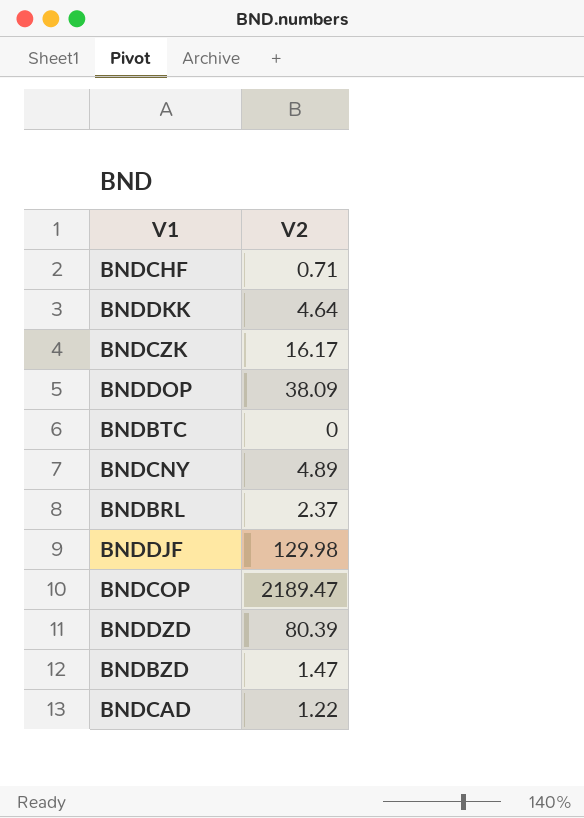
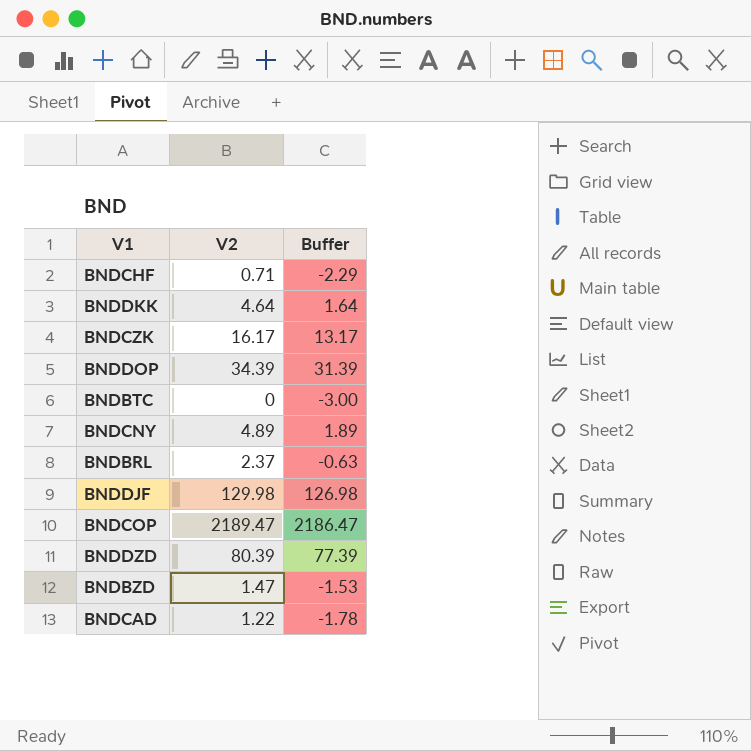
column Buffer | formula: none -> [V2] - 3
BNDDOP | V2: 38.09 -> 34.39

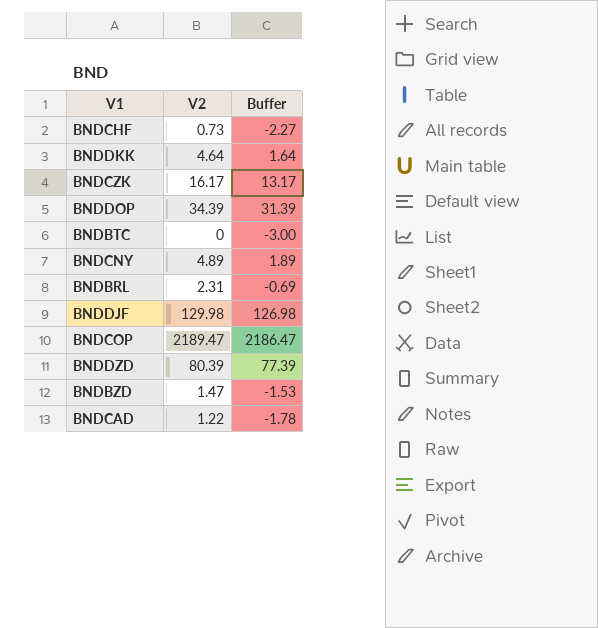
BNDCHF | V2: 0.71 -> 0.73
BNDCHF | Buffer: -2.29 -> -2.27
BNDBRL | V2: 2.37 -> 2.31
BNDBRL | Buffer: -0.63 -> -0.69

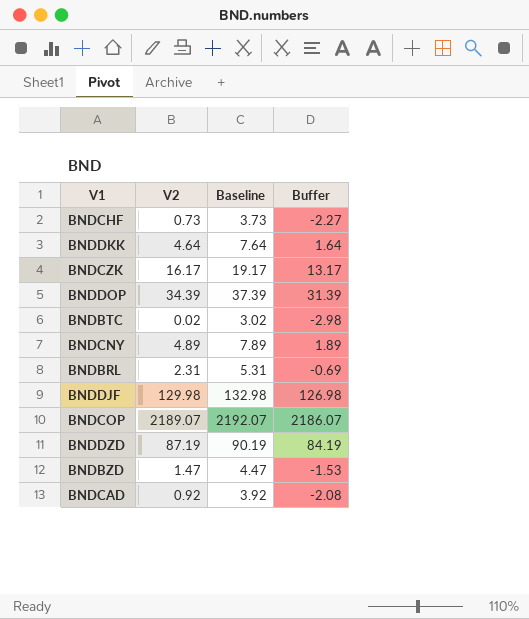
column Baseline | formula: none -> [V2] + 3
BNDBTC | V2: 0 -> 0.02
BNDBTC | Buffer: -3.00 -> -2.98
BNDCOP | V2: 2189.47 -> 2189.07
BNDCOP | Buffer: 2186.47 -> 2186.07
BNDDZD | V2: 80.39 -> 87.19
BNDDZD | Buffer: 77.39 -> 84.19
BNDCAD | V2: 1.22 -> 0.92
BNDCAD | Buffer: -1.78 -> -2.08

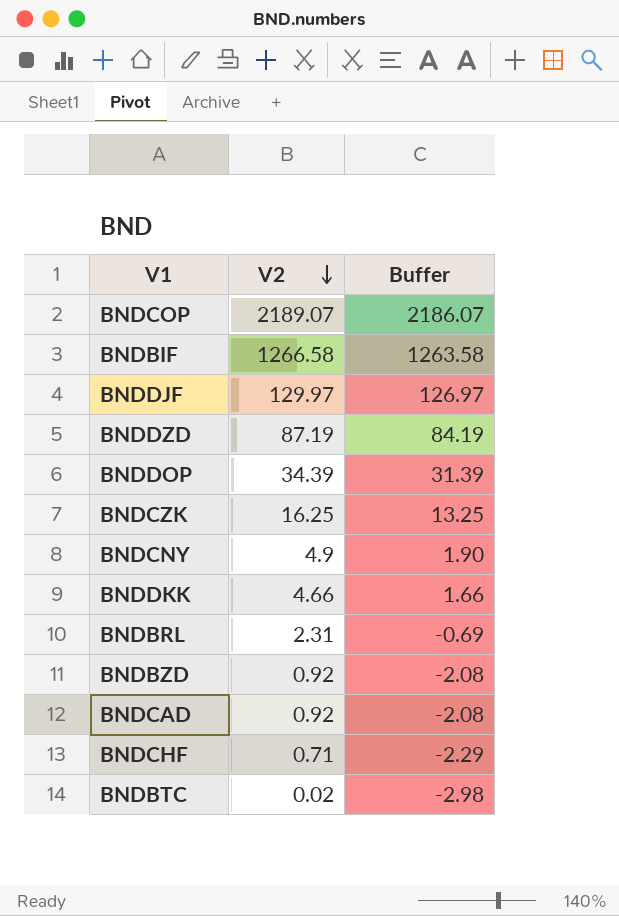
row order: none -> V2 descending
column Baseline | formula: [V2] + 3 -> none
row BNDBIF: none -> 1266.58 | 1263.58
BNDDJF | V2: 129.98 -> 129.97
BNDDJF | Buffer: 126.98 -> 126.97
BNDCZK | V2: 16.17 -> 16.25
BNDCZK | Buffer: 13.17 -> 13.25
BNDCNY | V2: 4.89 -> 4.9
BNDCNY | Buffer: 1.89 -> 1.90
BNDDKK | V2: 4.64 -> 4.66
BNDDKK | Buffer: 1.64 -> 1.66
BNDBZD | V2: 1.47 -> 0.92
BNDBZD | Buffer: -1.53 -> -2.08
BNDCHF | V2: 0.73 -> 0.71
BNDCHF | Buffer: -2.27 -> -2.29

